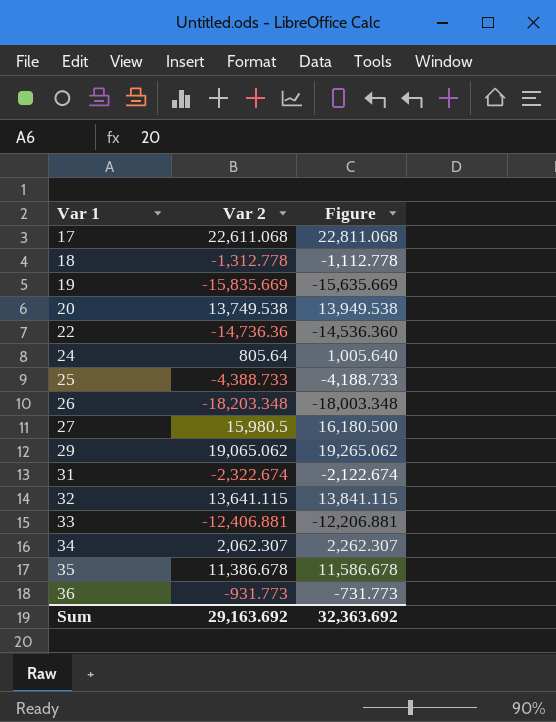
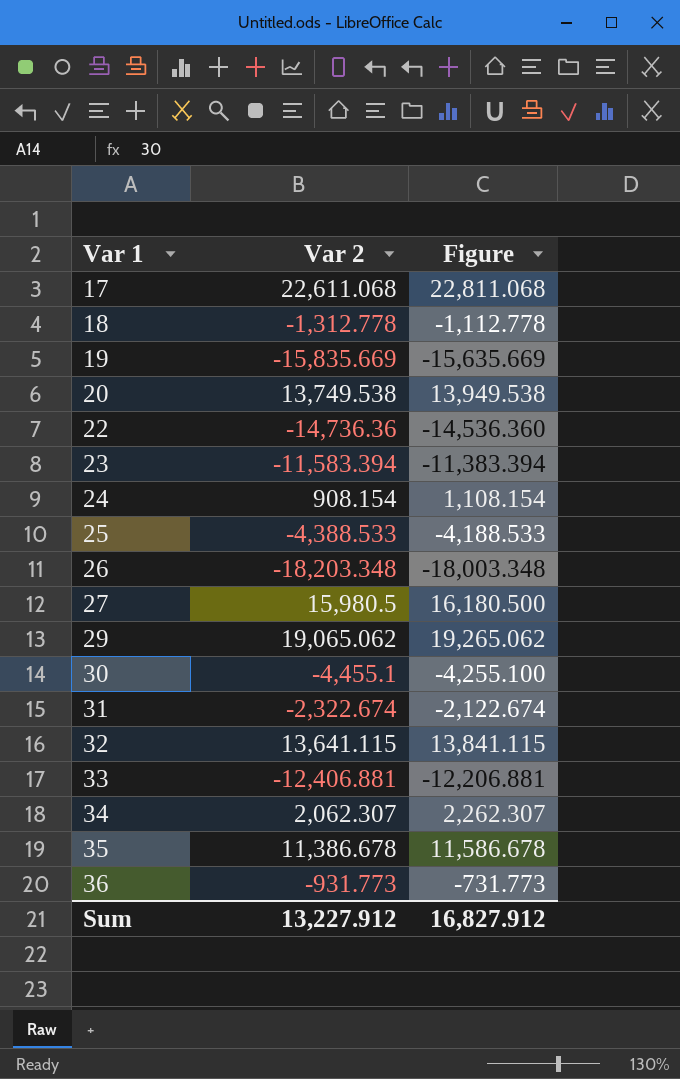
row 23: none -> -11,583.394 | -11,383.394
24 | Var 2: 805.64 -> 908.154
24 | Figure: 1,005.640 -> 1,108.154
25 | Var 2: -4,388.733 -> -4,388.533
25 | Figure: -4,188.733 -> -4,188.533
row 30: none -> -4,455.1 | -4,255.100
Sum | Var 2: 29,163.692 -> 13,227.912
Sum | Figure: 32,363.692 -> 16,827.912

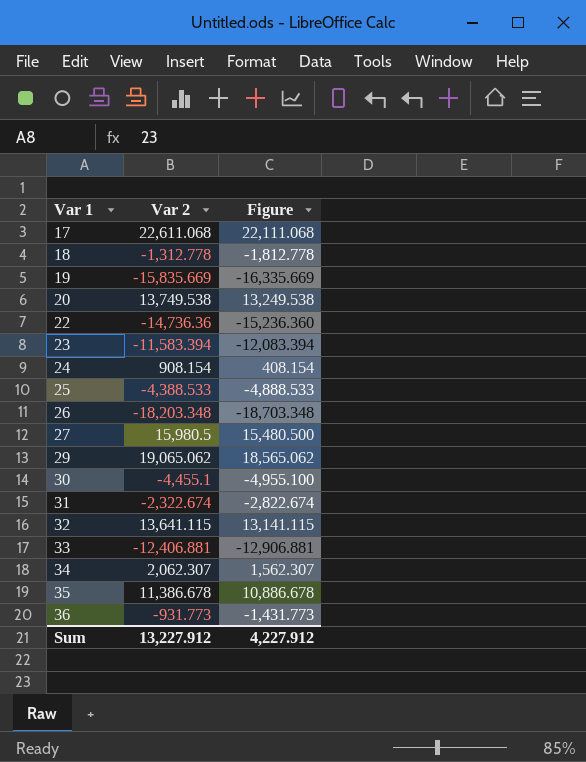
column Figure | formula: [Var 2] + 200 -> [Var 2] - 500
Sum | Figure: 16,827.912 -> 4,227.912

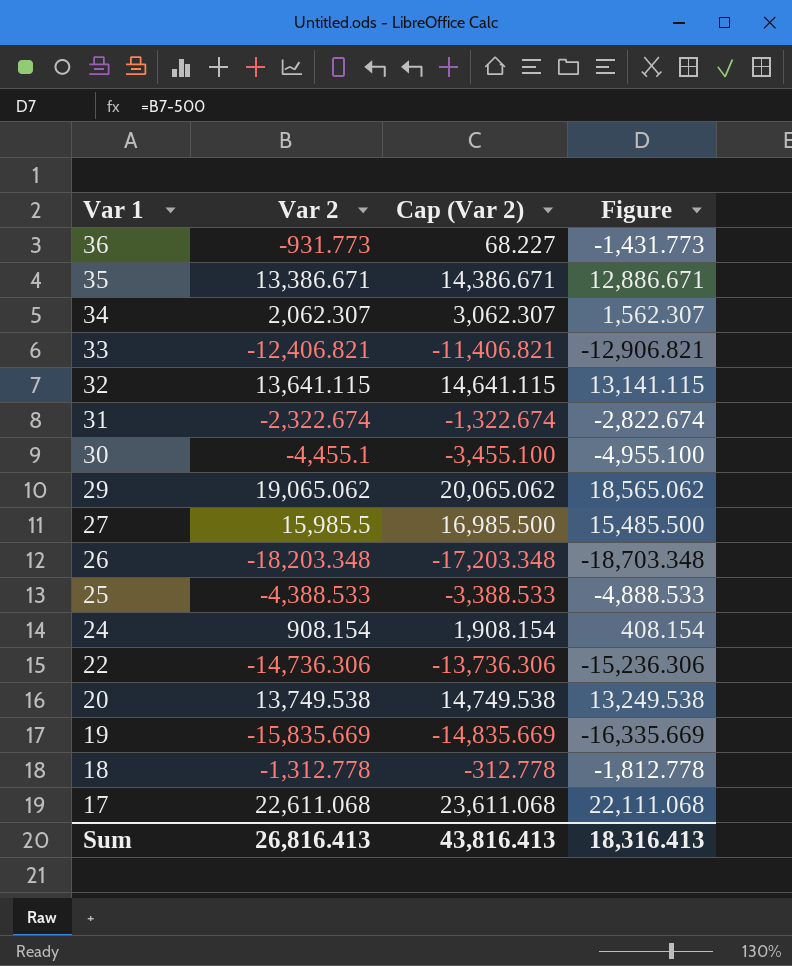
row order: Var 1 ascending -> Var 1 descending
column Cap (Var 2) | formula: none -> [Var 2] + 1000
row 23: -11,583.394 | -12,083.394 -> none
35 | Var 2: 11,386.678 -> 13,386.671
35 | Figure: 10,886.678 -> 12,886.671
33 | Var 2: -12,406.881 -> -12,406.821
33 | Figure: -12,906.881 -> -12,906.821
27 | Var 2: 15,980.5 -> 15,985.5
27 | Figure: 15,480.500 -> 15,485.500
22 | Var 2: -14,736.36 -> -14,736.306
22 | Figure: -15,236.360 -> -15,236.306
Sum | Var 2: 13,227.912 -> 26,816.413
Sum | Figure: 4,227.912 -> 18,316.413

